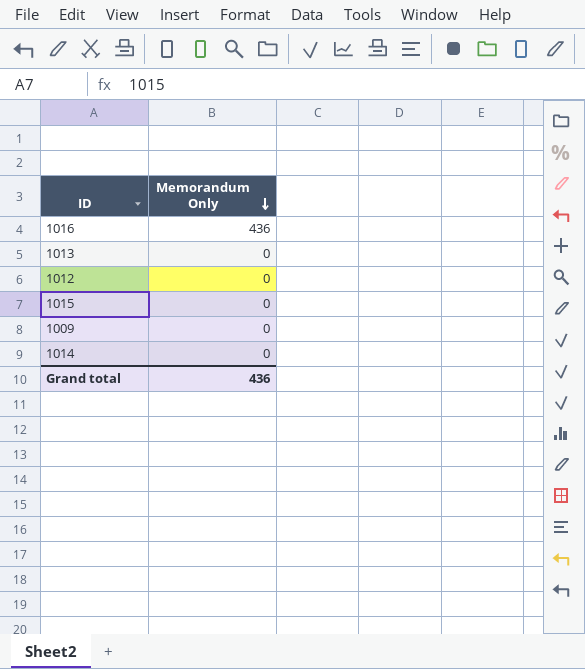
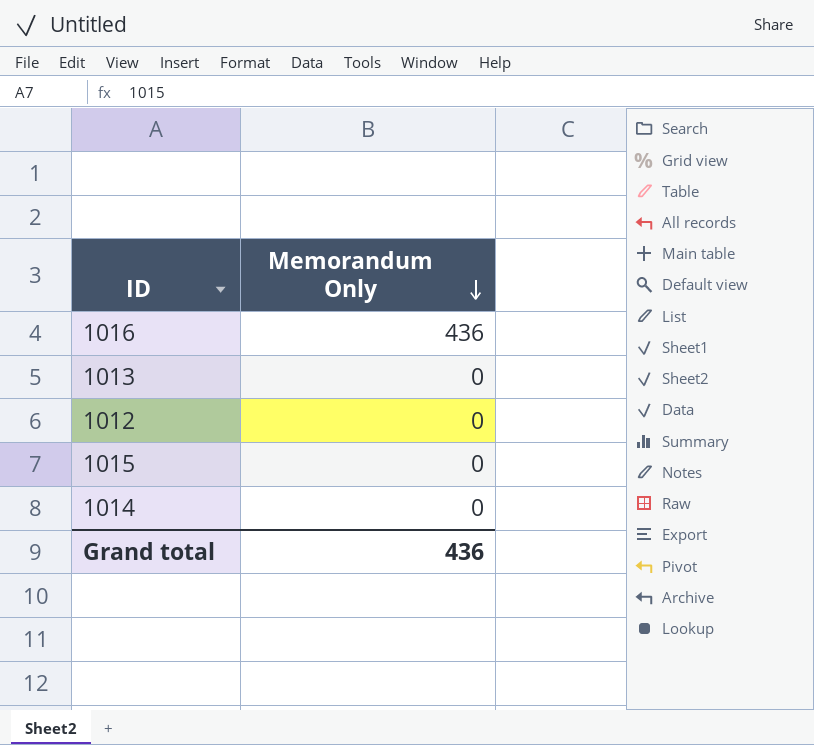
row 1009: 0 -> none

